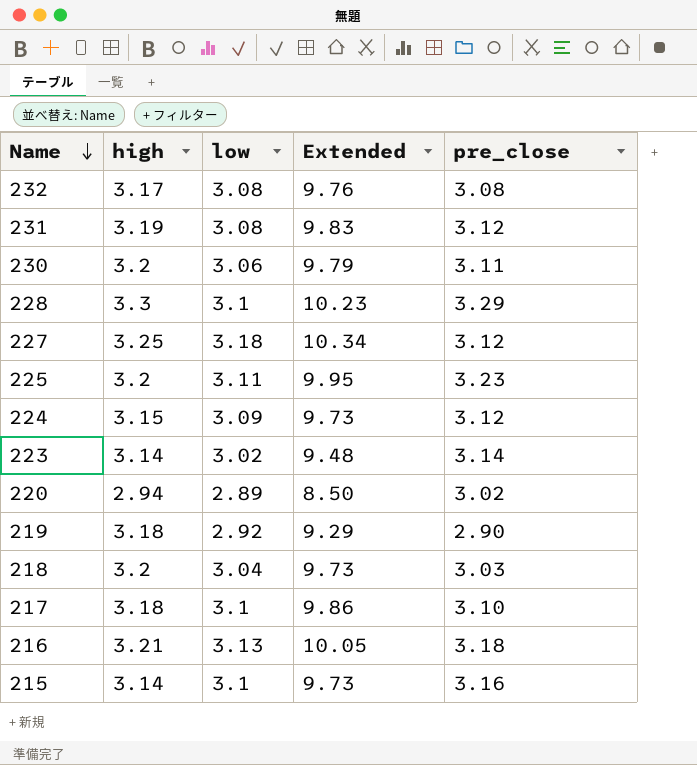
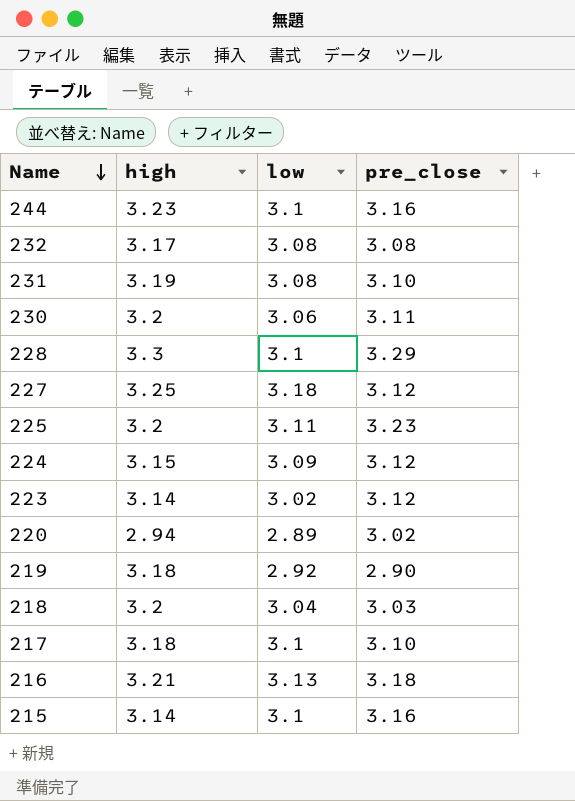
column Extended | formula: [high] * [low] -> none
row 244: none -> 3.23 | 3.1 | 3.16
231 | pre_close: 3.12 -> 3.10
223 | pre_close: 3.14 -> 3.12

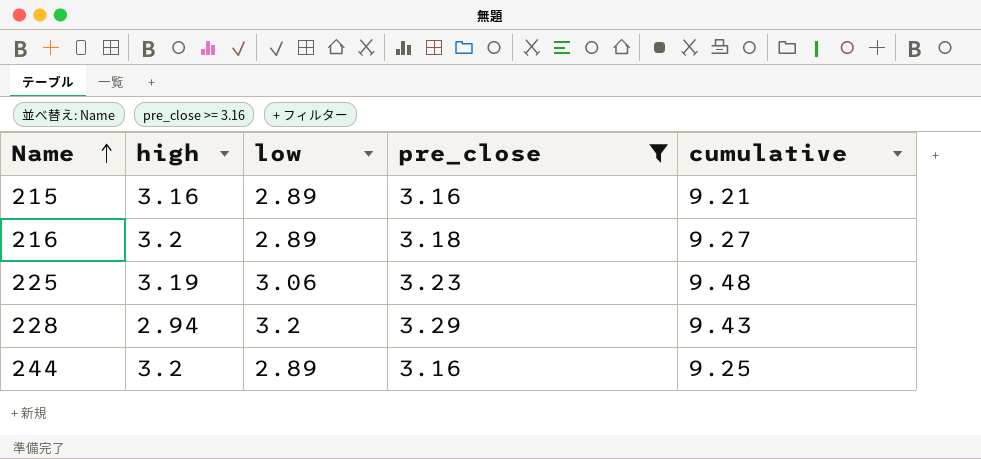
filter: none -> pre_close >= 3.16
row order: Name descending -> Name ascending
column cumulative | formula: none -> [high] + [low] + [pre_close]
215 | high: 3.14 -> 3.16
215 | low: 3.1 -> 2.89
216 | high: 3.21 -> 3.2
216 | low: 3.13 -> 2.89
225 | high: 3.2 -> 3.19
225 | low: 3.11 -> 3.06
228 | high: 3.3 -> 2.94
228 | low: 3.1 -> 3.2
244 | high: 3.23 -> 3.2
244 | low: 3.1 -> 2.89

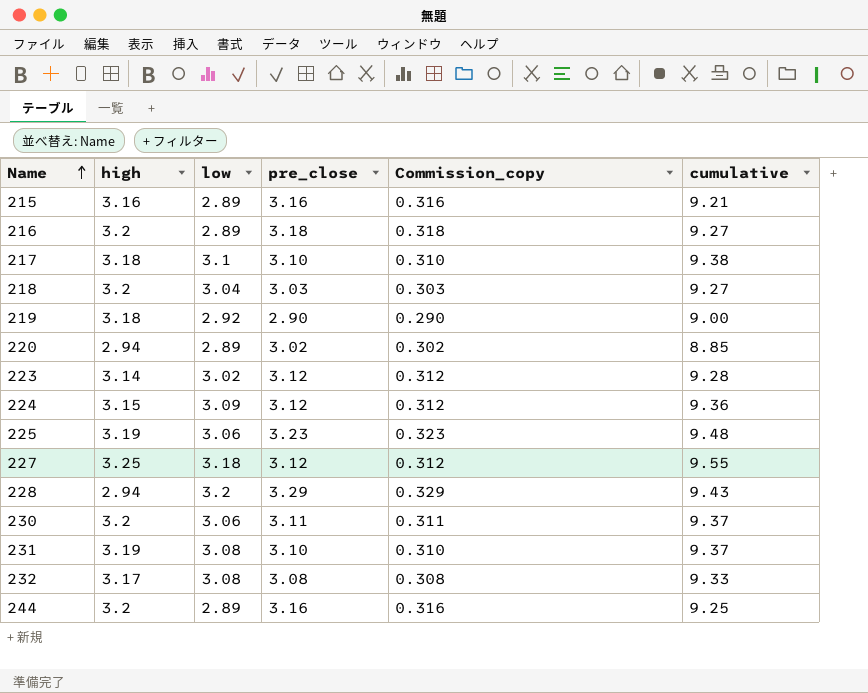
filter: pre_close >= 3.16 -> none
column Commission_copy | formula: none -> [pre_close] * 0.1

